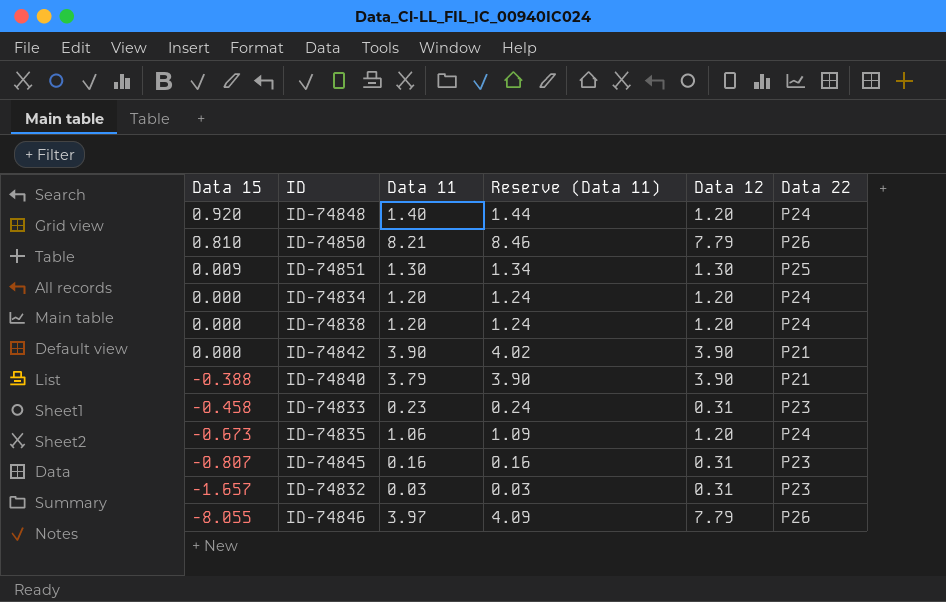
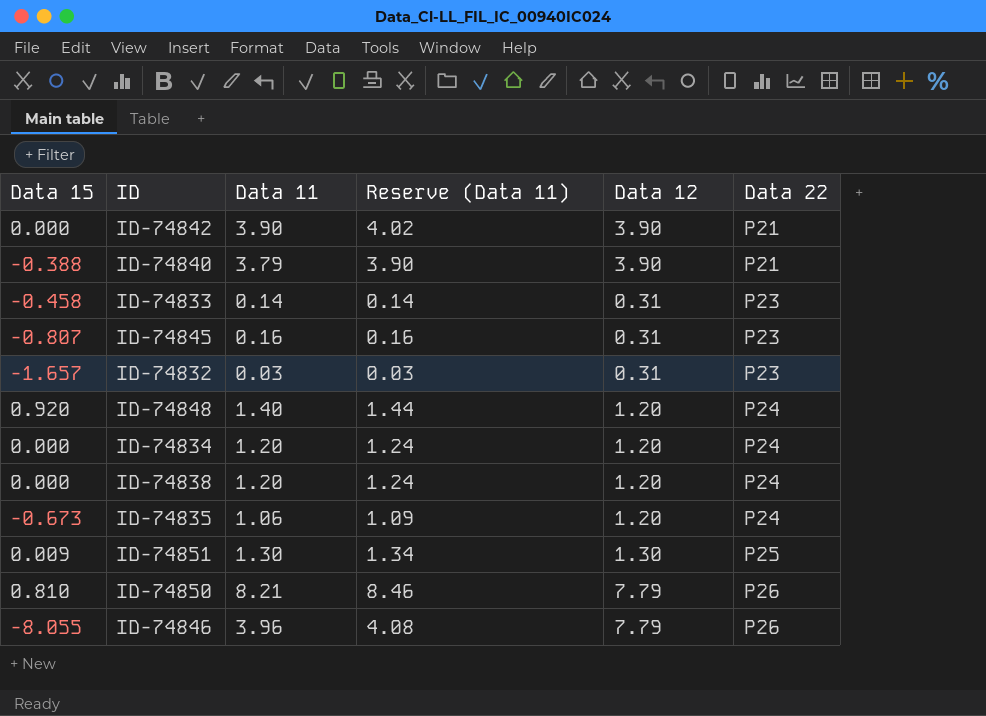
row order: Data 15 descending -> Data 22 ascending
ID-74833 | Data 11: 0.23 -> 0.14
ID-74833 | Reserve (Data 11): 0.24 -> 0.14
ID-74846 | Data 11: 3.97 -> 3.96
ID-74846 | Reserve (Data 11): 4.09 -> 4.08

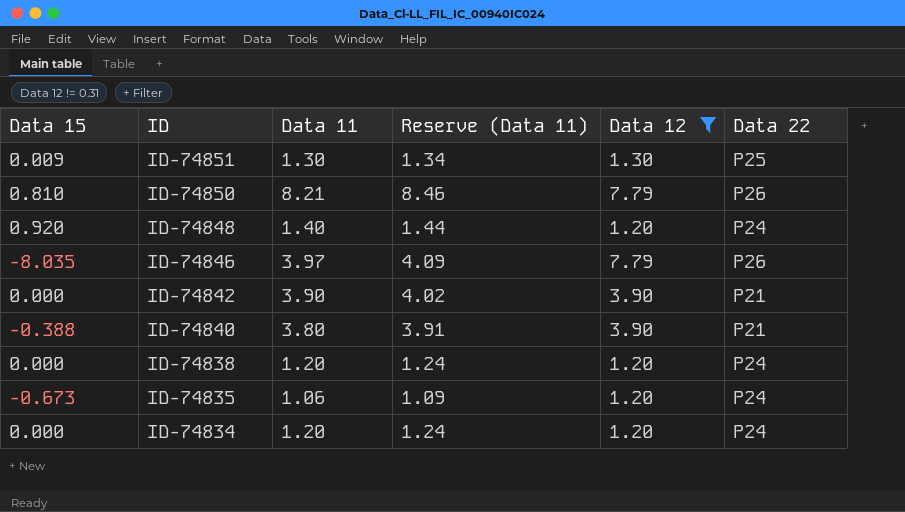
filter: none -> Data 12 != 0.31
row order: Data 22 ascending -> ID descending
ID-74846 | Data 15: -8.055 -> -8.035
ID-74846 | Data 11: 3.96 -> 3.97
ID-74846 | Reserve (Data 11): 4.08 -> 4.09
ID-74840 | Data 11: 3.79 -> 3.80
ID-74840 | Reserve (Data 11): 3.90 -> 3.91

